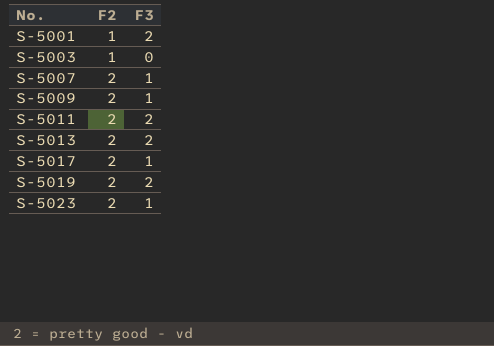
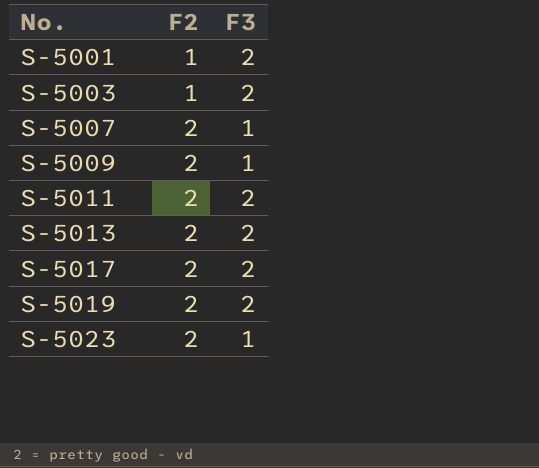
S-5003 | F3: 0 -> 2
S-5017 | F3: 1 -> 2

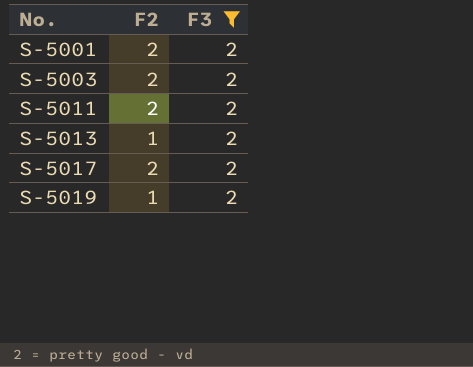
filter: none -> F3 = 2
S-5001 | F2: 1 -> 2
S-5003 | F2: 1 -> 2
S-5013 | F2: 2 -> 1
S-5019 | F2: 2 -> 1

